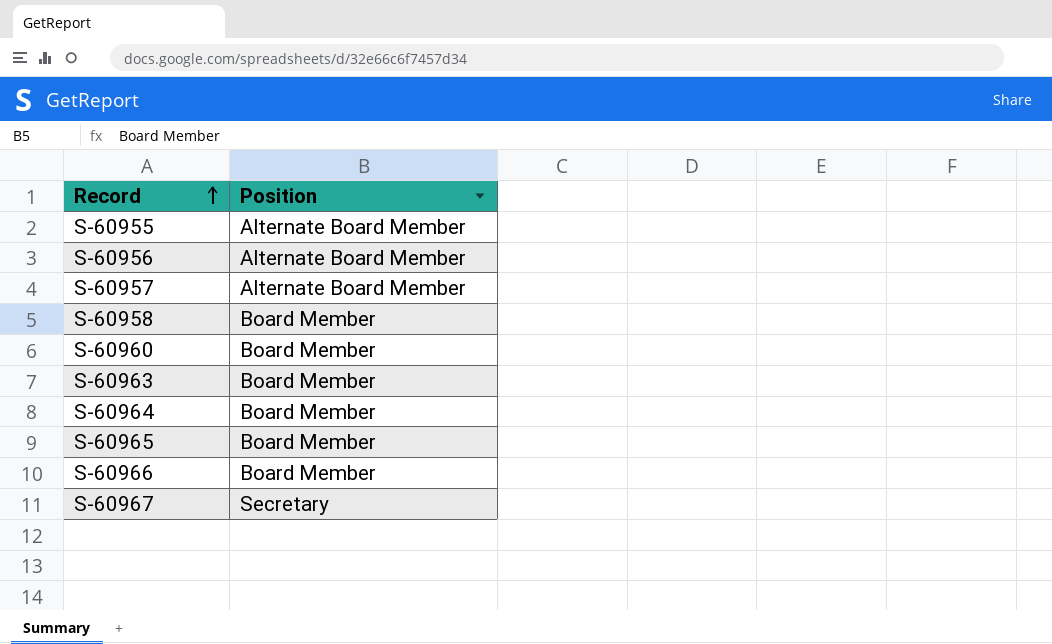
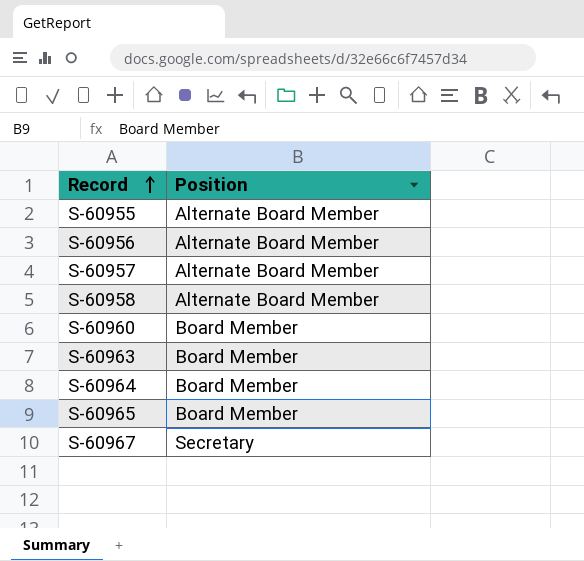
row S-60966: Board Member -> none
S-60958 | Position: Board Member -> Alternate Board Member

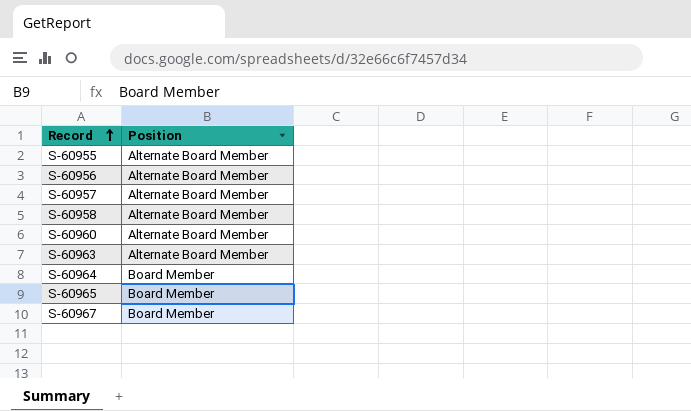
S-60960 | Position: Board Member -> Alternate Board Member
S-60963 | Position: Board Member -> Alternate Board Member
S-60967 | Position: Secretary -> Board Member

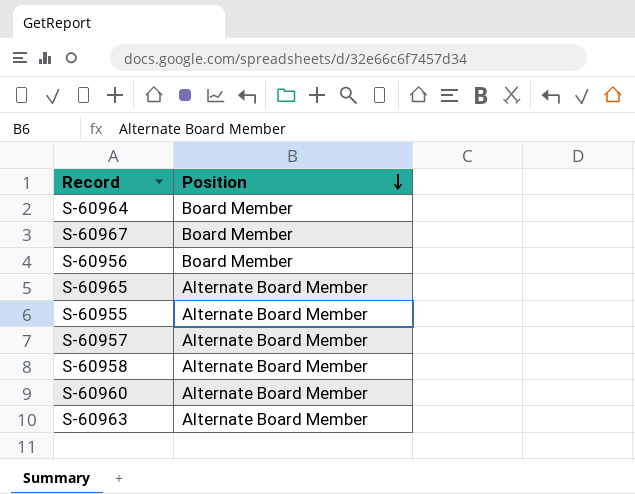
row order: Record ascending -> Position descending
S-60956 | Position: Alternate Board Member -> Board Member
S-60965 | Position: Board Member -> Alternate Board Member

